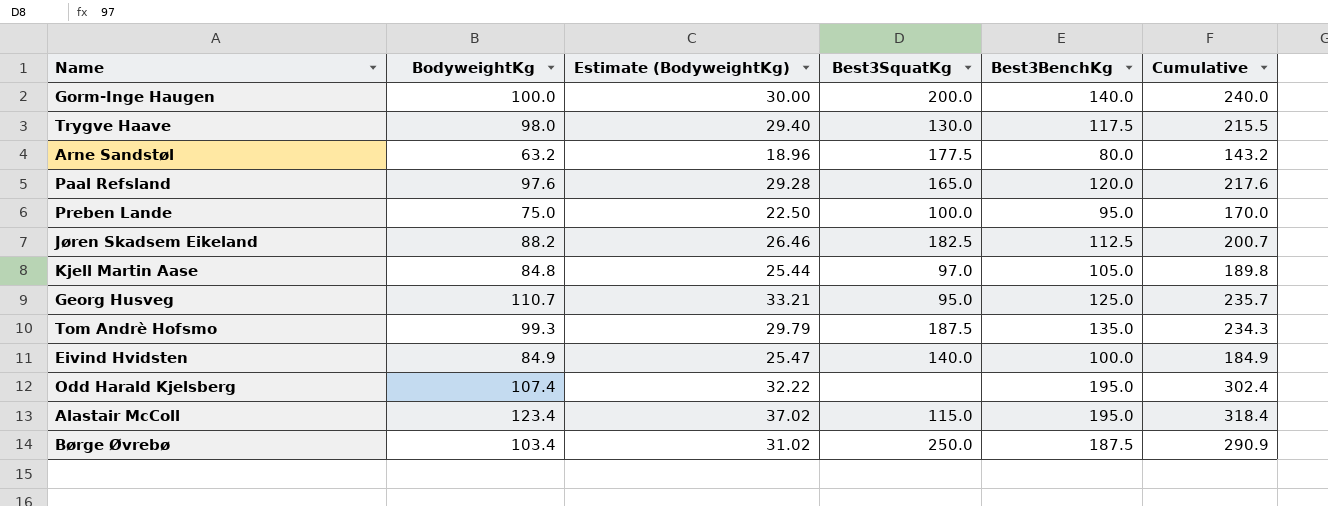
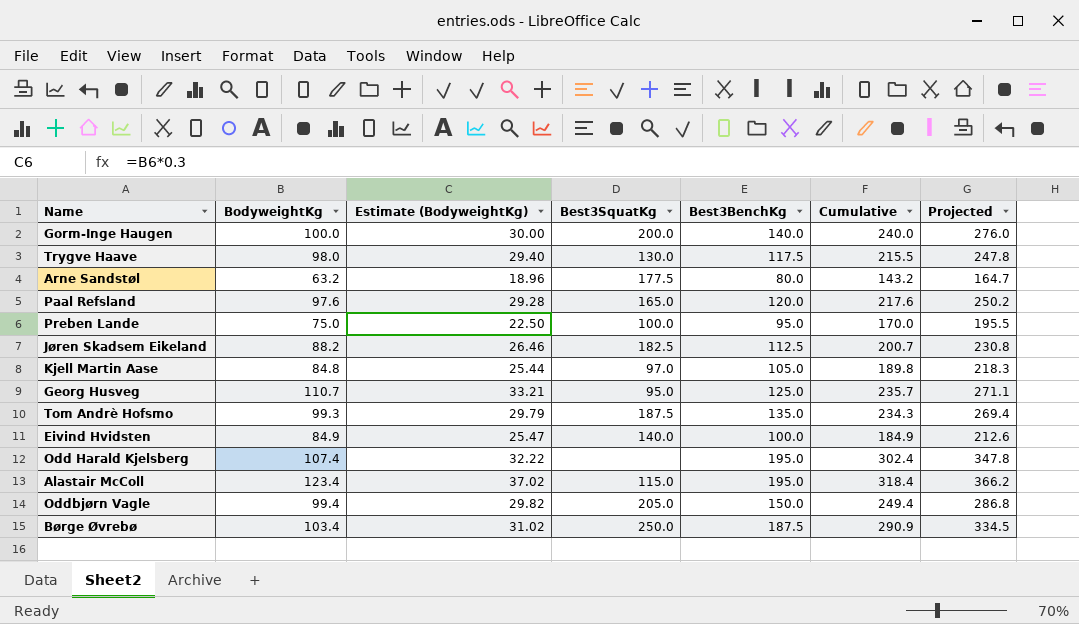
column Projected | formula: none -> [Cumulative] * 1.15
row Oddbjørn Vagle: none -> 99.4 | 29.82 | 205.0 | 150.0 | 249.4 | 286.8

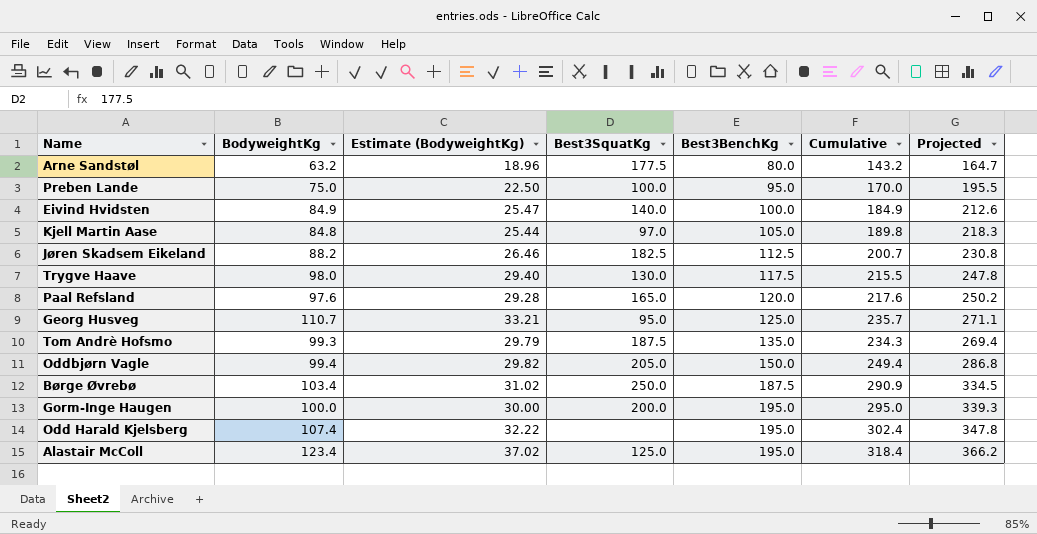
row order: none -> Best3BenchKg ascending
Gorm-Inge Haugen | Best3BenchKg: 140.0 -> 195.0
Gorm-Inge Haugen | Cumulative: 240.0 -> 295.0
Gorm-Inge Haugen | Projected: 276.0 -> 339.3
Alastair McColl | Best3SquatKg: 115.0 -> 125.0

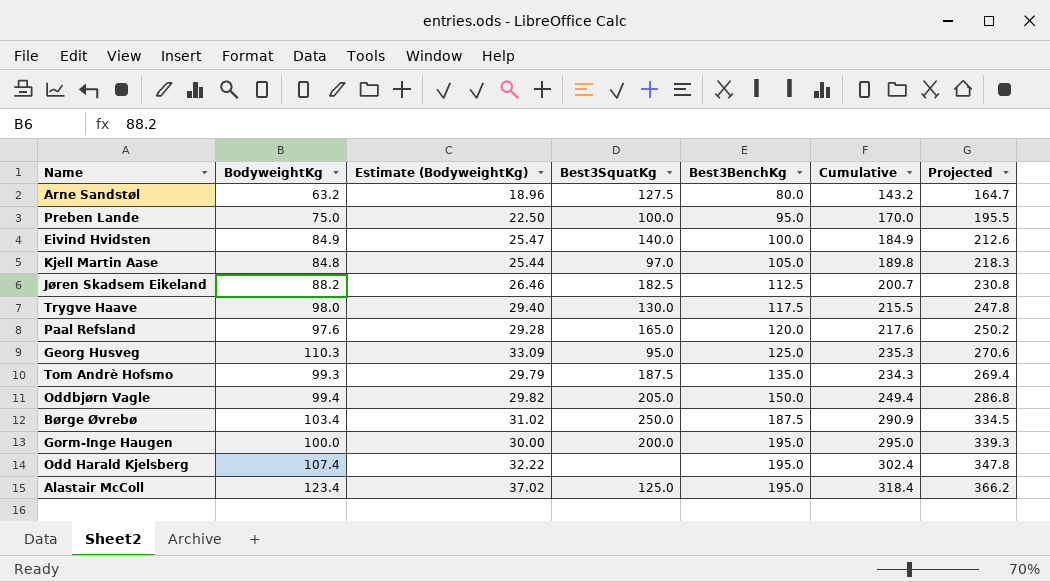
Arne Sandstøl | Best3SquatKg: 177.5 -> 127.5
Georg Husveg | BodyweightKg: 110.7 -> 110.3
Georg Husveg | Estimate (BodyweightKg): 33.21 -> 33.09
Georg Husveg | Cumulative: 235.7 -> 235.3
Georg Husveg | Projected: 271.1 -> 270.6

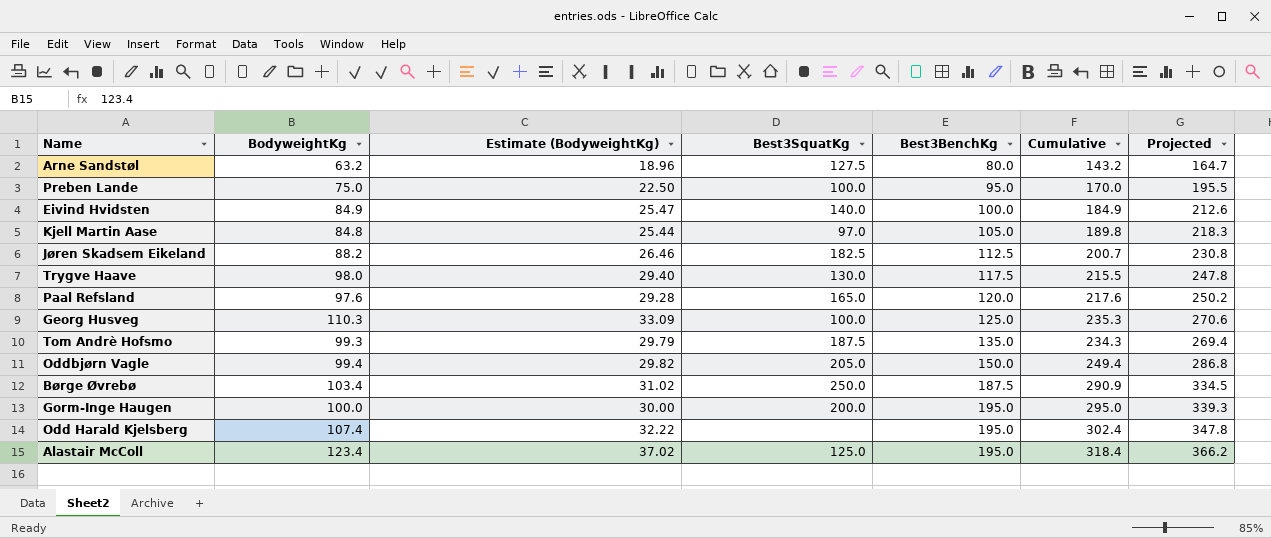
Georg Husveg | Best3SquatKg: 95.0 -> 100.0

